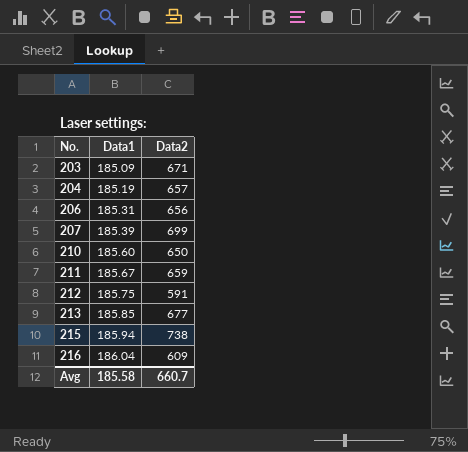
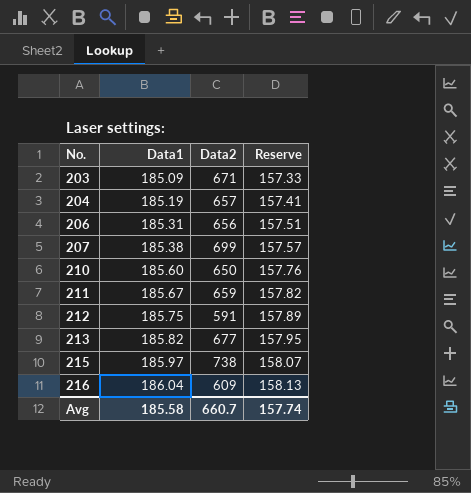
column Reserve | formula: none -> [Data1] * 0.85
207 | Data1: 185.39 -> 185.38
213 | Data1: 185.85 -> 185.82
215 | Data1: 185.94 -> 185.97

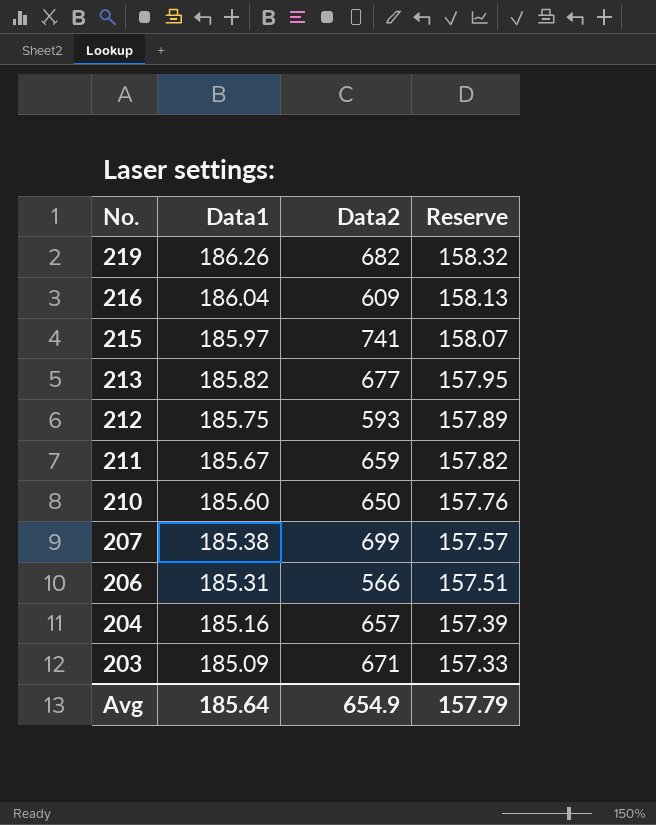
row order: No. ascending -> No. descending
row 219: none -> 186.26 | 682 | 158.32
215 | Data2: 738 -> 741
212 | Data2: 591 -> 593
206 | Data2: 656 -> 566
204 | Data1: 185.19 -> 185.16
204 | Reserve: 157.41 -> 157.39
Avg | Data1: 185.58 -> 185.64
Avg | Data2: 660.7 -> 654.9
Avg | Reserve: 157.74 -> 157.79

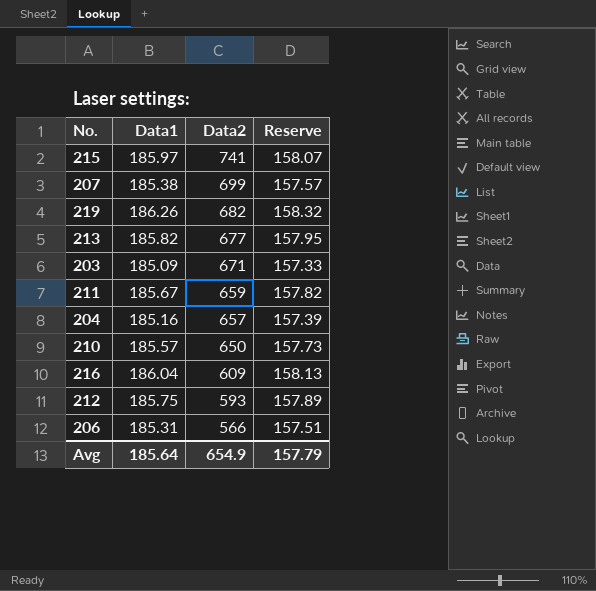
row order: No. descending -> Data2 descending
210 | Data1: 185.60 -> 185.57
210 | Reserve: 157.76 -> 157.73

